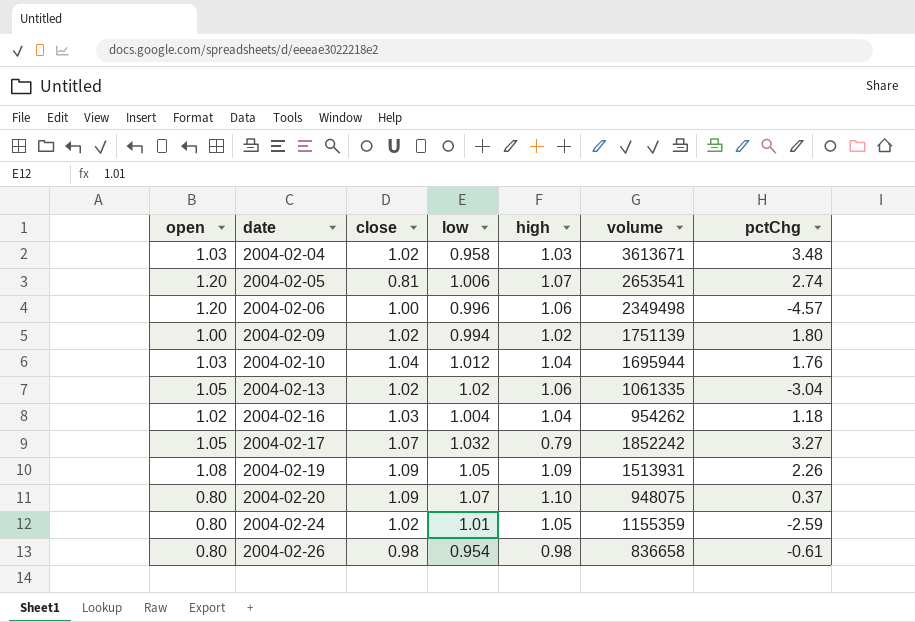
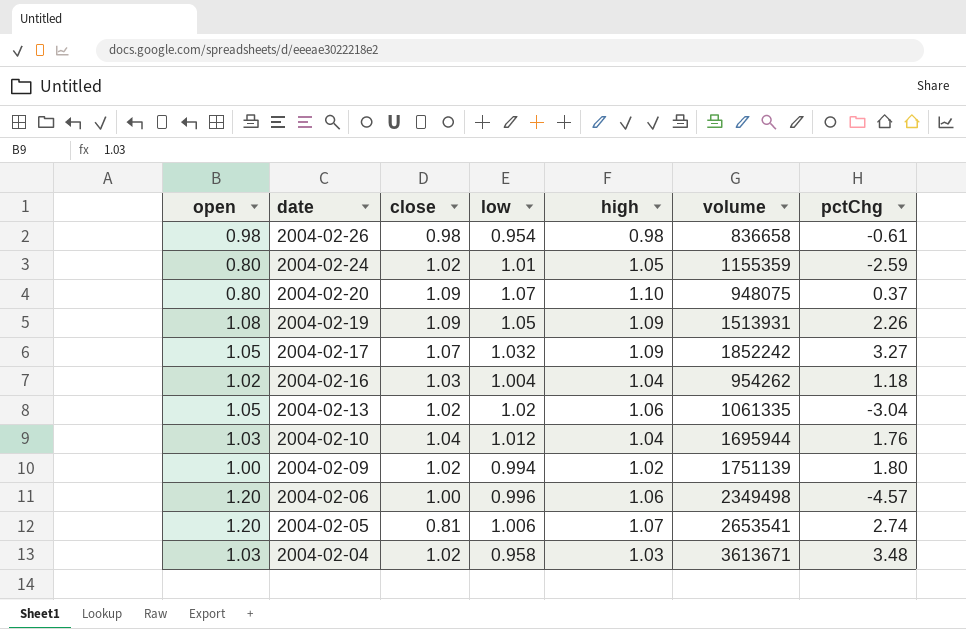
row order: date ascending -> date descending
2004-02-26 | open: 0.80 -> 0.98
2004-02-17 | high: 0.79 -> 1.09

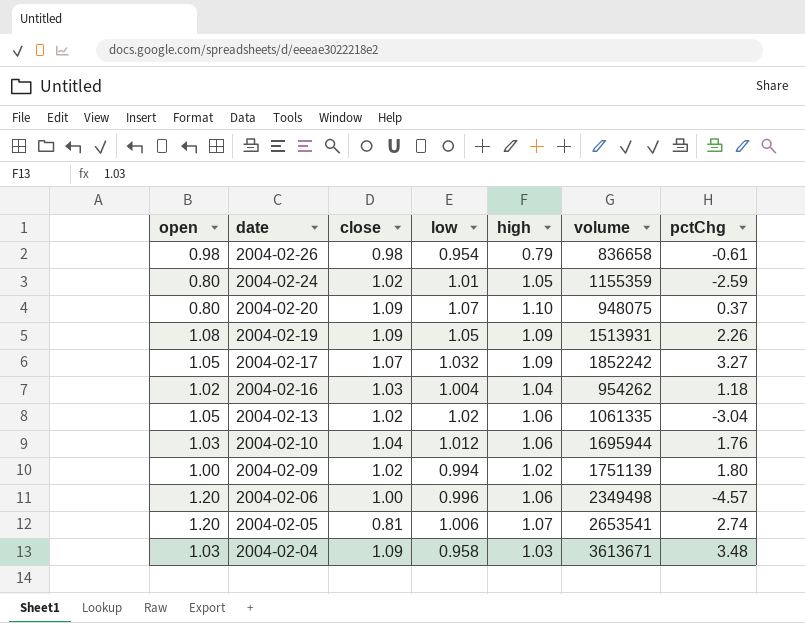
2004-02-26 | high: 0.98 -> 0.79
2004-02-10 | high: 1.04 -> 1.06
2004-02-04 | close: 1.02 -> 1.09

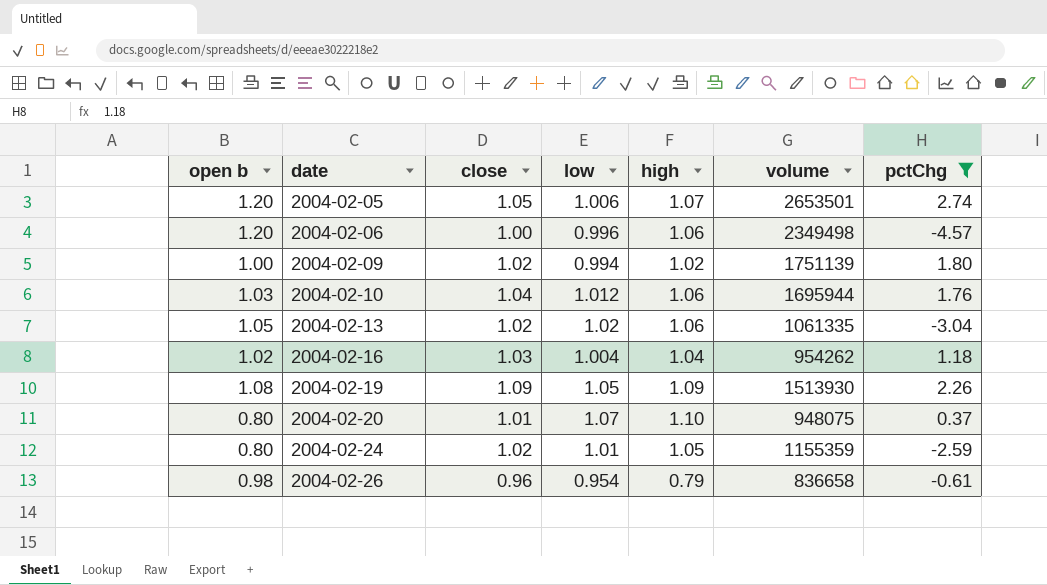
filter: none -> pctChg <= 2.74
row order: date descending -> date ascending
column name: open -> open b
2004-02-05 | close: 0.81 -> 1.05
2004-02-05 | volume: 2653541 -> 2653501
2004-02-19 | volume: 1513931 -> 1513930
2004-02-20 | close: 1.09 -> 1.01
2004-02-26 | close: 0.98 -> 0.96

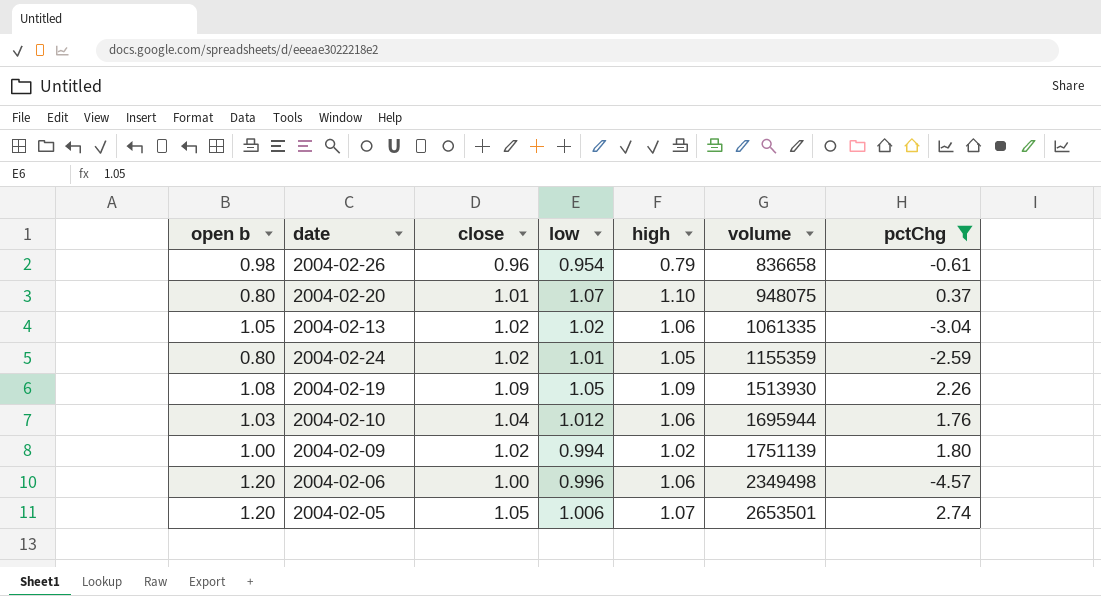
row order: date ascending -> volume ascending
row 2004-02-16: 1.02 | 1.03 | 1.004 | 1.04 | 954262 | 1.18 -> none

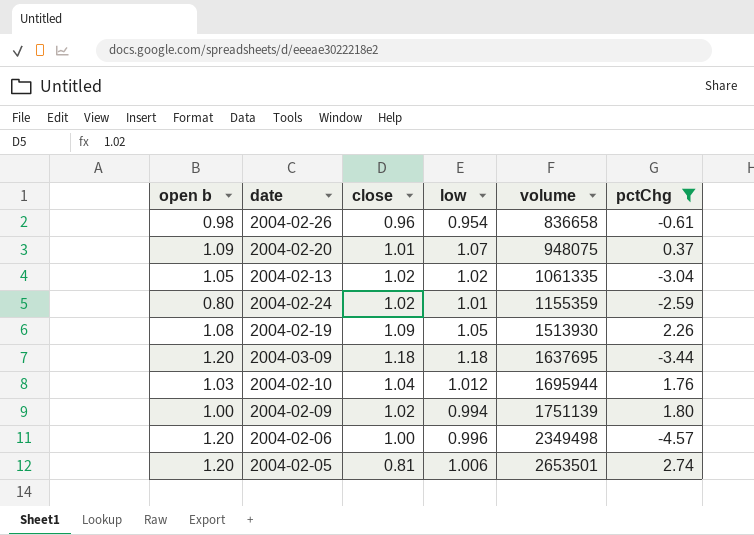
column high | position: 5 -> none
2004-02-20 | open b: 0.80 -> 1.09
row 2004-03-09: none -> 1.20 | 1.18 | 1.18 | 1637695 | -3.44
2004-02-05 | close: 1.05 -> 0.81

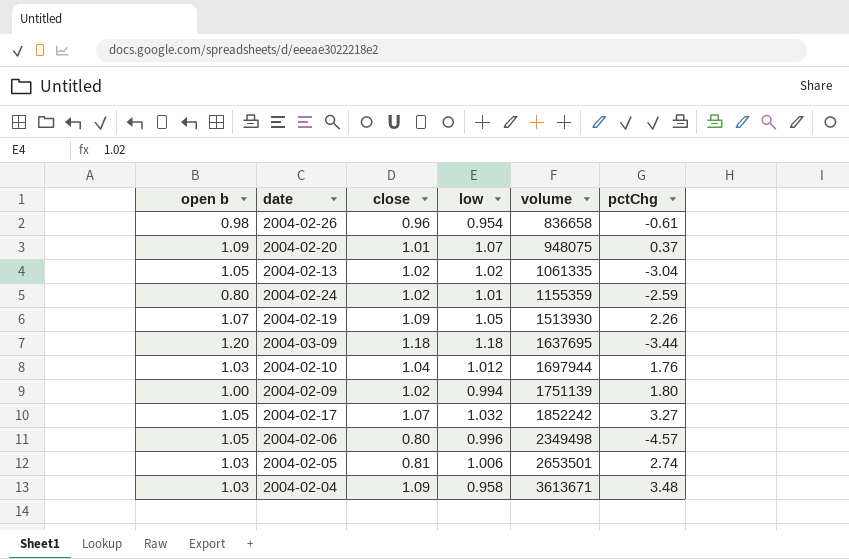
filter: pctChg <= 2.74 -> none
2004-02-19 | open b: 1.08 -> 1.07
2004-02-10 | volume: 1695944 -> 1697944
2004-02-06 | open b: 1.20 -> 1.05
2004-02-06 | close: 1.00 -> 0.80
2004-02-05 | open b: 1.20 -> 1.03

